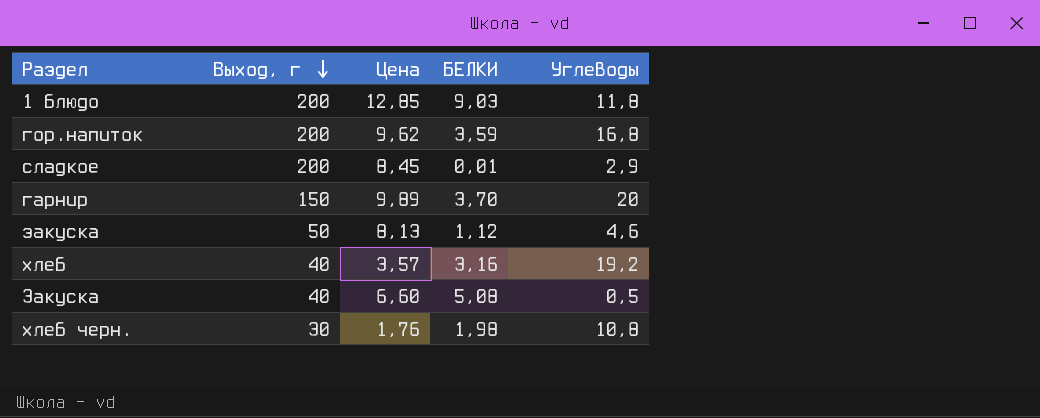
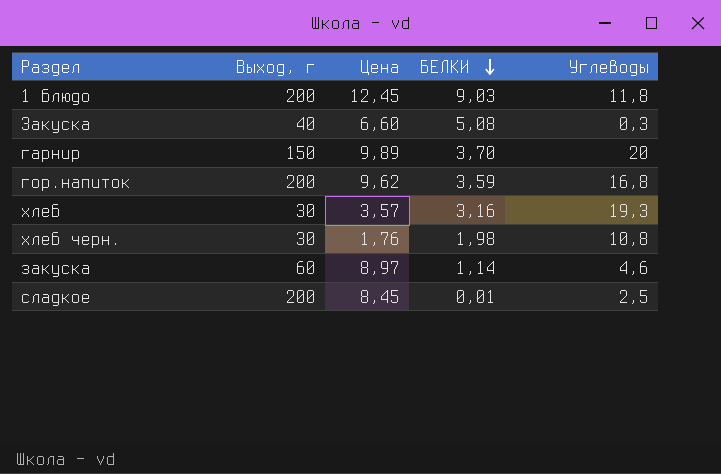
row order: Выход, г descending -> БЕЛКИ descending
1 блюдо | Цена: 12,85 -> 12,45
Закуска | Углеводы: 0,5 -> 0,3
хлеб | Выход, г: 40 -> 30
хлеб | Углеводы: 19,2 -> 19,3
закуска | Выход, г: 50 -> 60
закуска | Цена: 8,13 -> 8,97
закуска | БЕЛКИ: 1,12 -> 1,14
сладкое | Углеводы: 2,9 -> 2,5

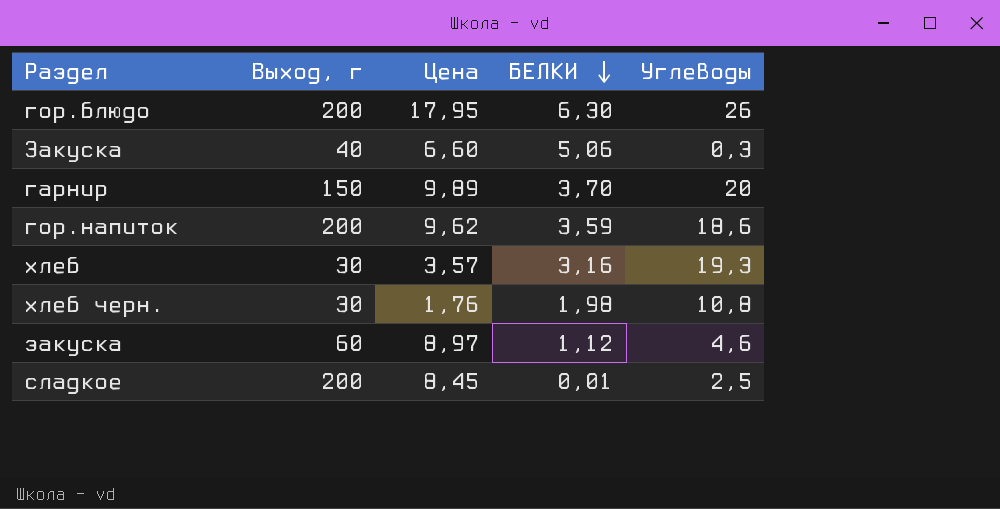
row 1 блюдо: 200 | 12,45 | 9,03 | 11,8 -> none
row гор.блюдо: none -> 200 | 17,95 | 6,30 | 26
Закуска | БЕЛКИ: 5,08 -> 5,06
гор.напиток | Углеводы: 16,8 -> 18,6
закуска | БЕЛКИ: 1,14 -> 1,12

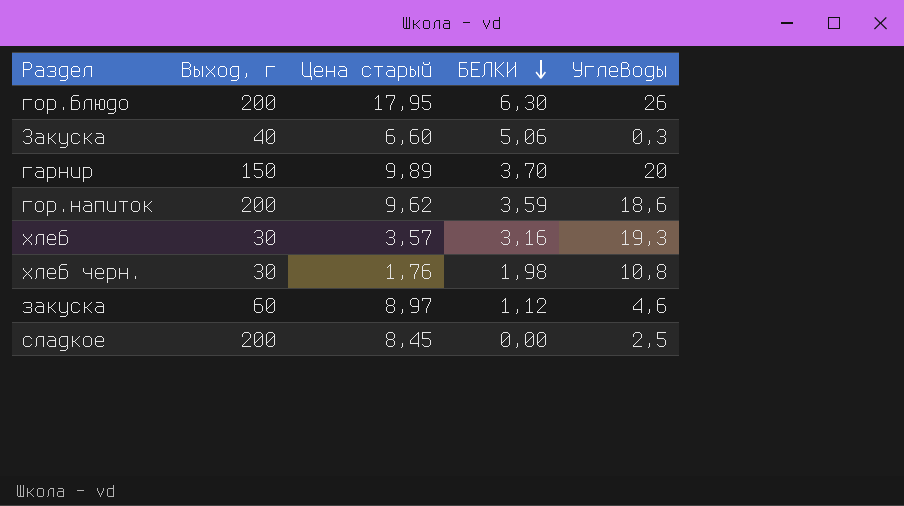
column name: Цена -> Цена старый
сладкое | БЕЛКИ: 0,01 -> 0,00

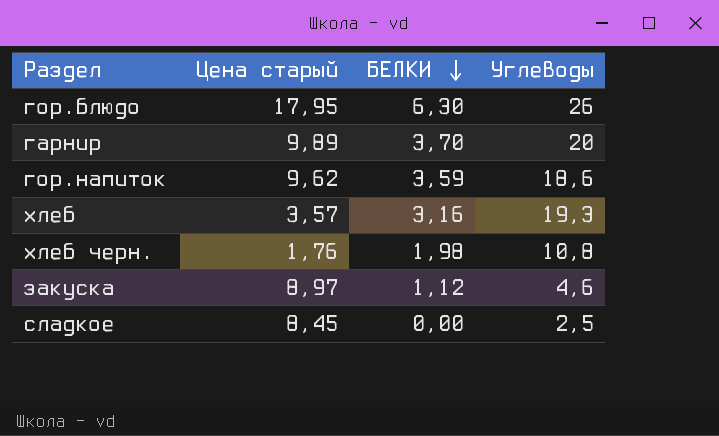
column Выход, г | position: 2 -> none
row Закуска: 40 | 6,60 | 5,06 | 0,3 -> none

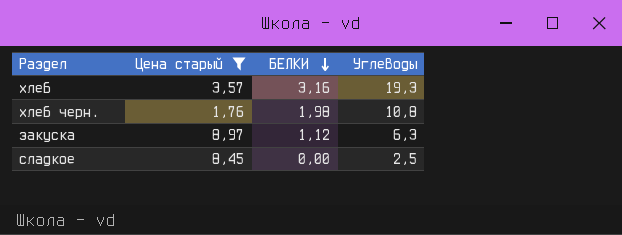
filter: none -> Цена старый <= 8,97
закуска | Углеводы: 4,6 -> 6,3

